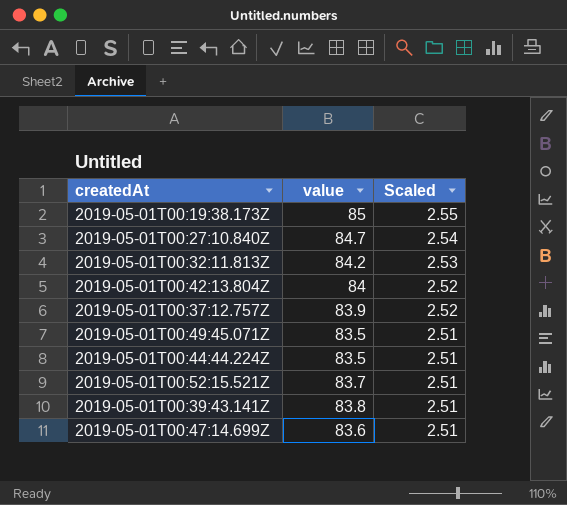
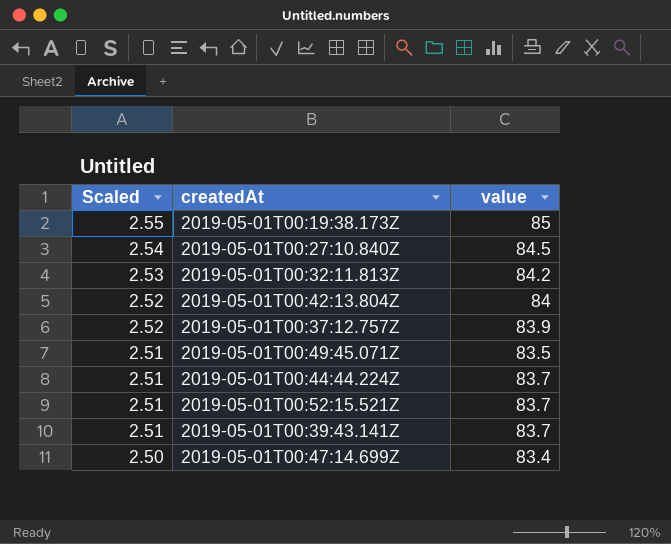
column Scaled | position: 3 -> 1
2019-05-01T00:27:10.840Z | value: 84.7 -> 84.5
2019-05-01T00:44:44.224Z | value: 83.5 -> 83.7
2019-05-01T00:39:43.141Z | value: 83.8 -> 83.7
2019-05-01T00:47:14.699Z | Scaled: 2.51 -> 2.50
2019-05-01T00:47:14.699Z | value: 83.6 -> 83.4

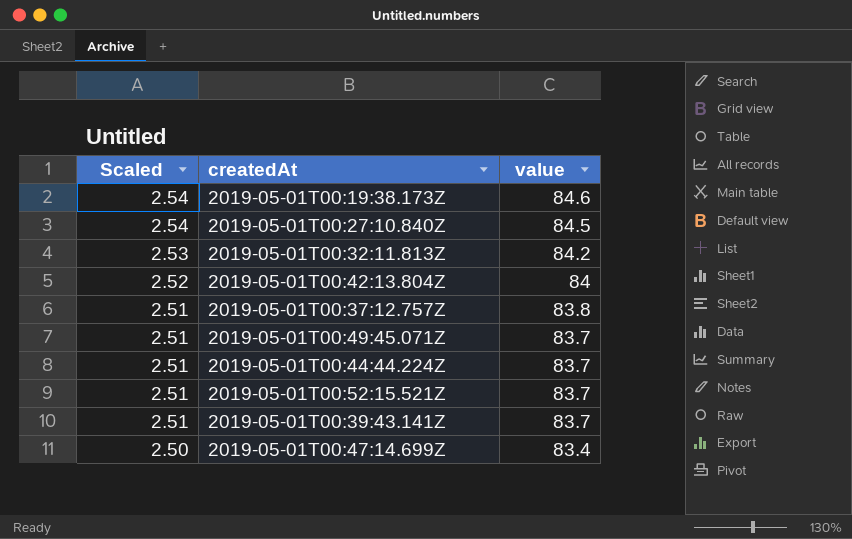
2019-05-01T00:19:38.173Z | Scaled: 2.55 -> 2.54
2019-05-01T00:19:38.173Z | value: 85 -> 84.6
2019-05-01T00:37:12.757Z | Scaled: 2.52 -> 2.51
2019-05-01T00:37:12.757Z | value: 83.9 -> 83.8
2019-05-01T00:49:45.071Z | value: 83.5 -> 83.7

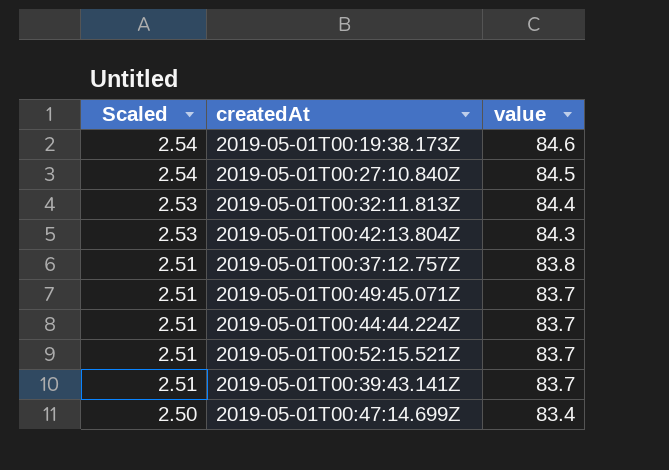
2019-05-01T00:32:11.813Z | value: 84.2 -> 84.4
2019-05-01T00:42:13.804Z | Scaled: 2.52 -> 2.53
2019-05-01T00:42:13.804Z | value: 84 -> 84.3

